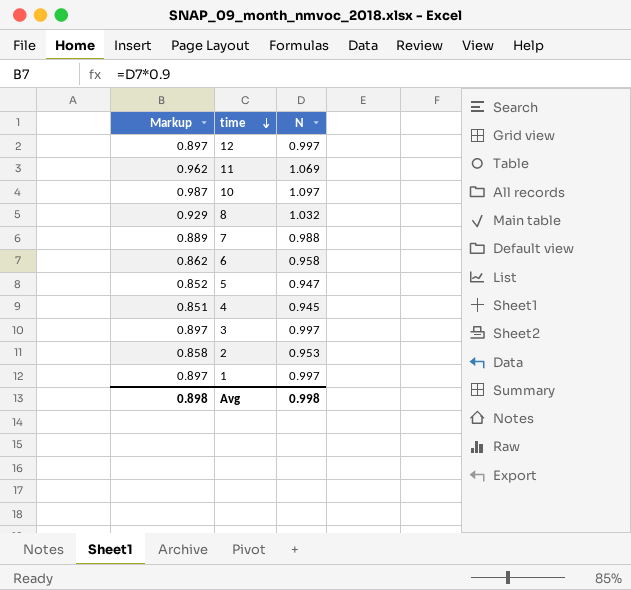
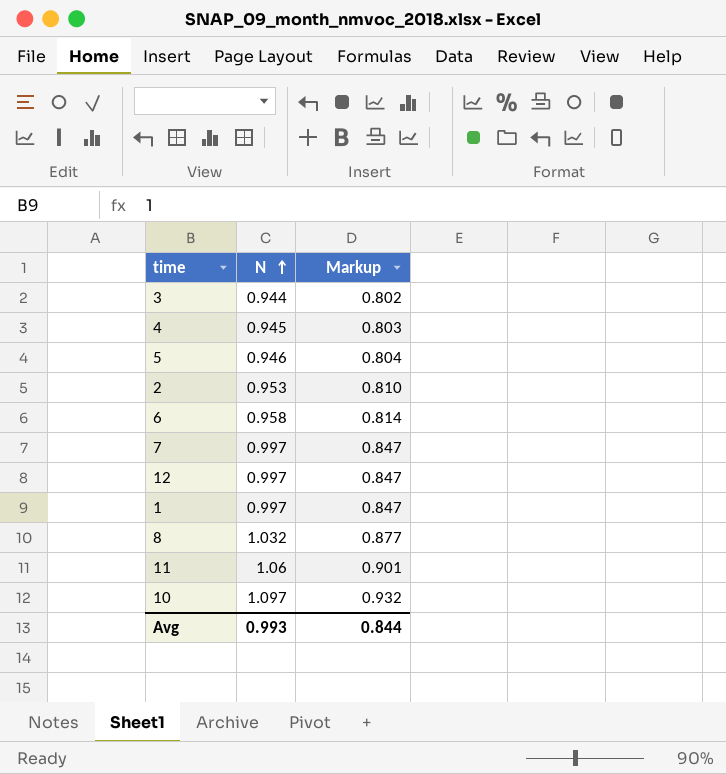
row order: time descending -> N ascending
column Markup | formula: [N] * 0.9 -> [N] * 0.85
column Markup | position: 1 -> 3
3 | N: 0.997 -> 0.944
5 | N: 0.947 -> 0.946
7 | N: 0.988 -> 0.997
11 | N: 1.069 -> 1.06
Avg | N: 0.998 -> 0.993
Avg | Markup: 0.898 -> 0.844

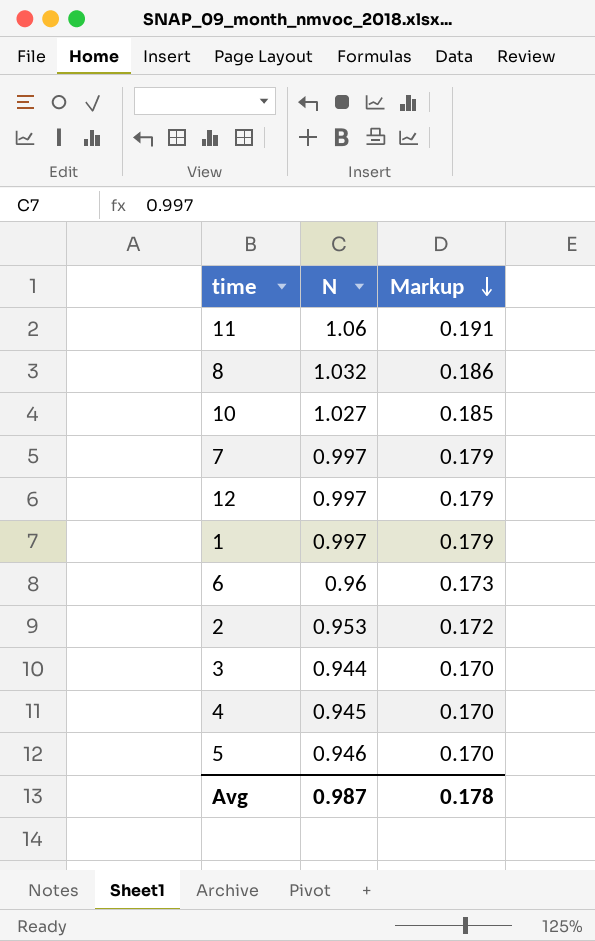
row order: N ascending -> Markup descending
column Markup | formula: [N] * 0.85 -> [N] * 0.18
10 | N: 1.097 -> 1.027
6 | N: 0.958 -> 0.96
Avg | N: 0.993 -> 0.987
Avg | Markup: 0.844 -> 0.178

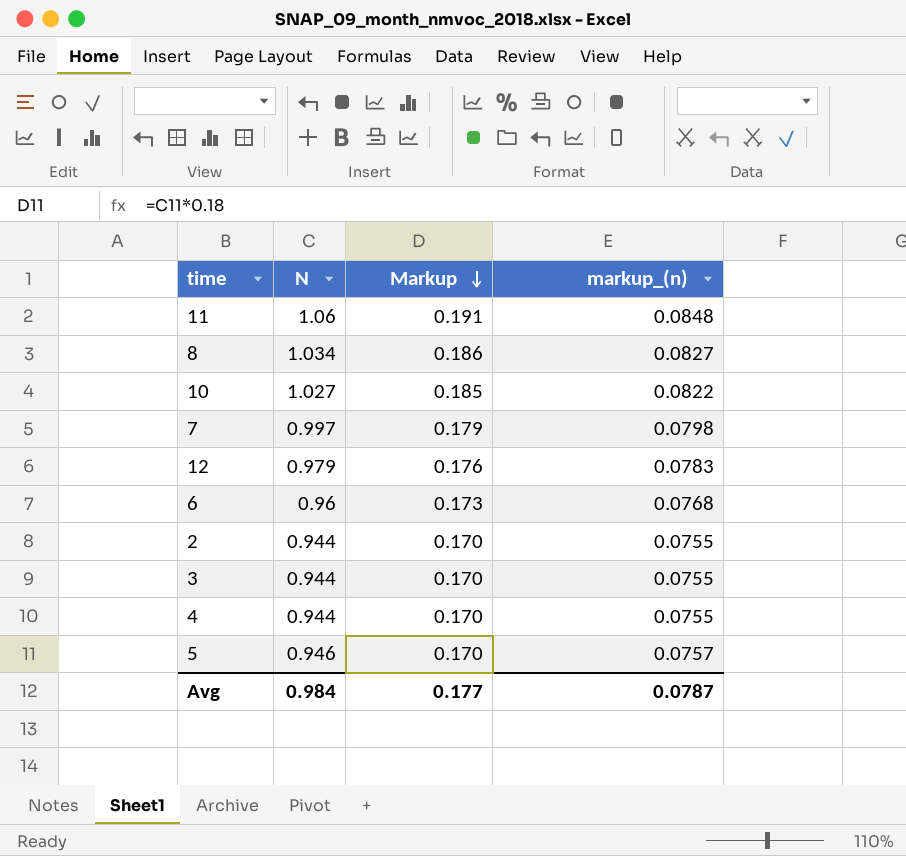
column markup_(n) | formula: none -> [N] * 0.08
row 1: 0.997 | 0.179 -> none
8 | N: 1.032 -> 1.034
12 | N: 0.997 -> 0.979
12 | Markup: 0.179 -> 0.176
2 | N: 0.953 -> 0.944
2 | Markup: 0.172 -> 0.170
4 | N: 0.945 -> 0.944
Avg | N: 0.987 -> 0.984
Avg | Markup: 0.178 -> 0.177

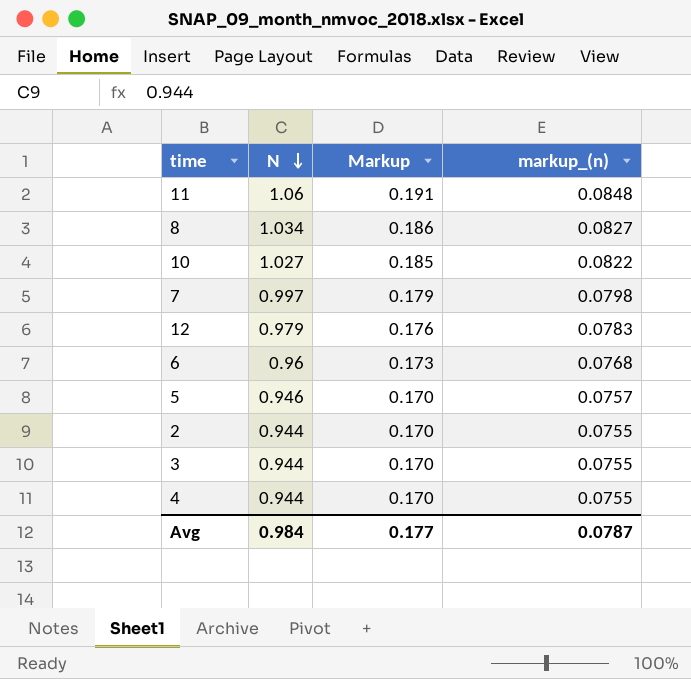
row order: Markup descending -> N descending

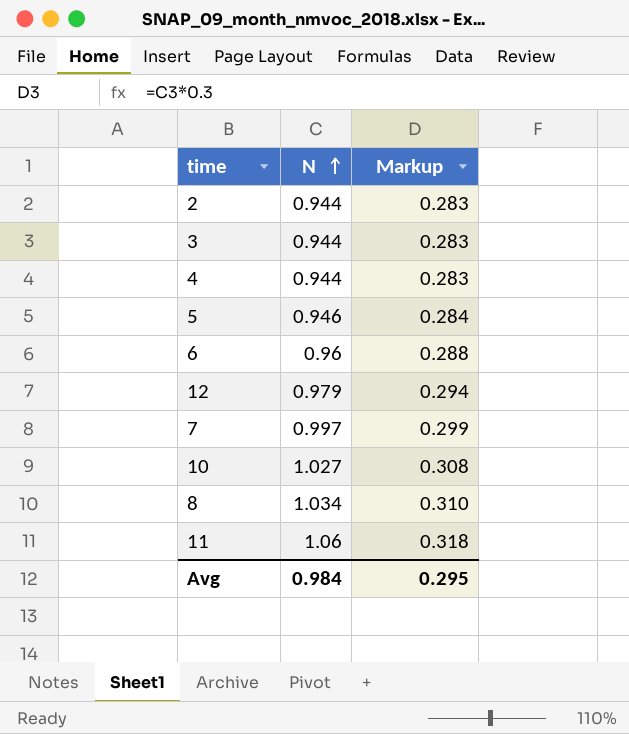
row order: N descending -> N ascending
column markup_(n) | formula: [N] * 0.08 -> none
column Markup | formula: [N] * 0.18 -> [N] * 0.3
Avg | Markup: 0.177 -> 0.295

